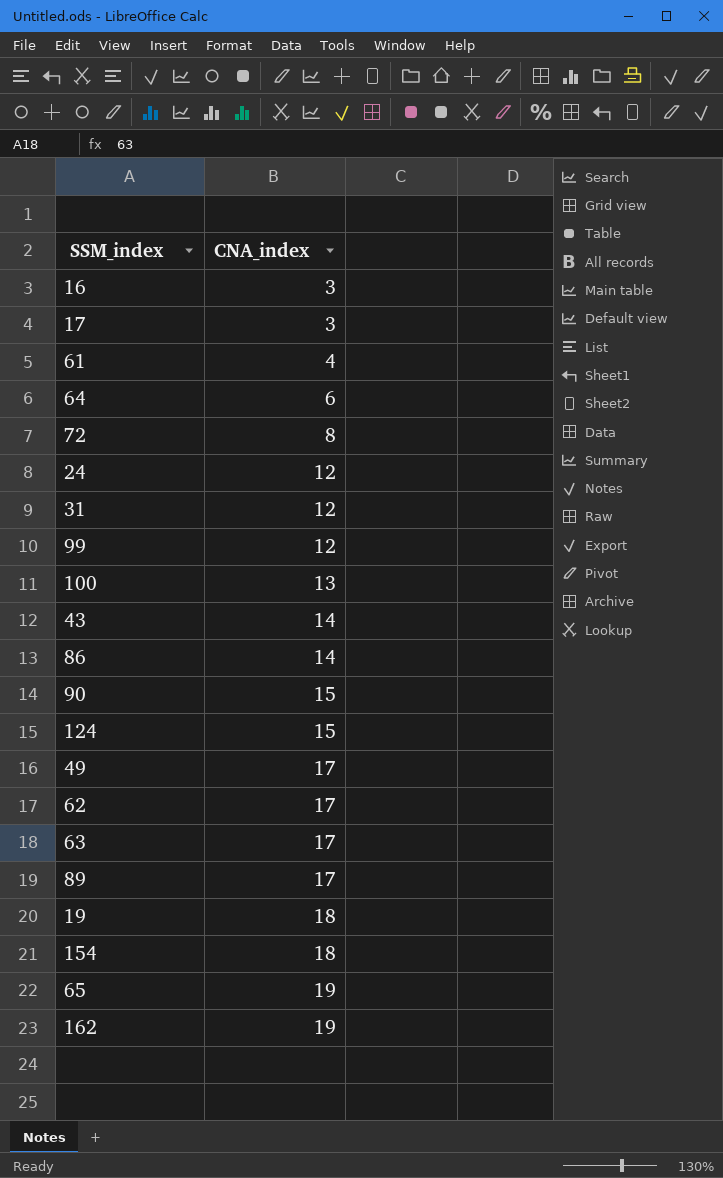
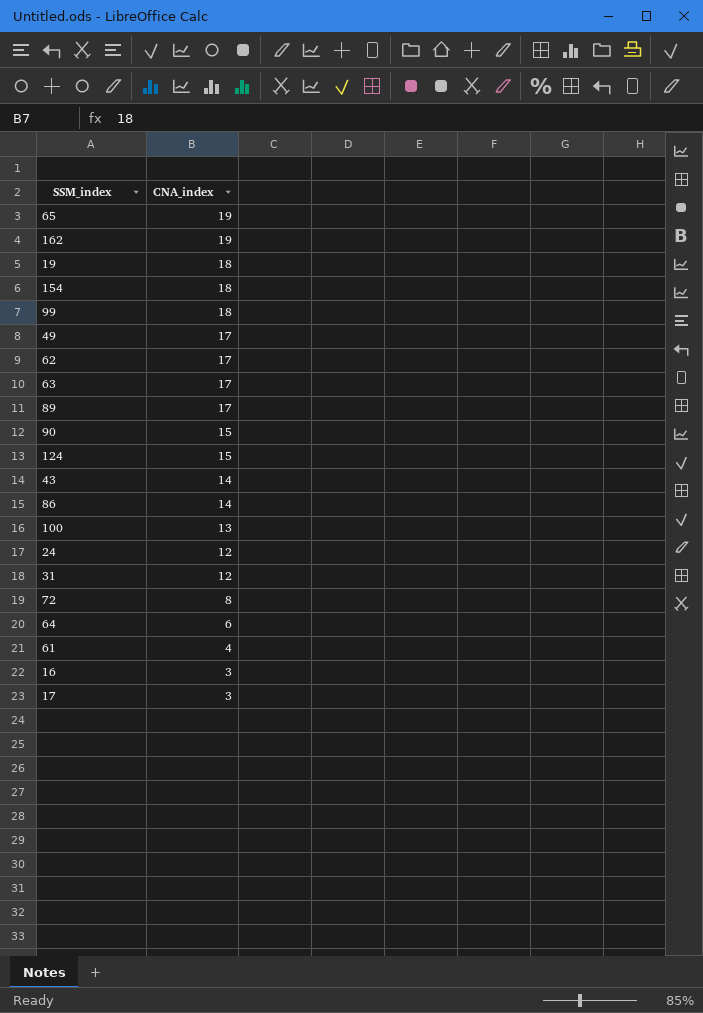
row order: CNA_index ascending -> CNA_index descending
99 | CNA_index: 12 -> 18

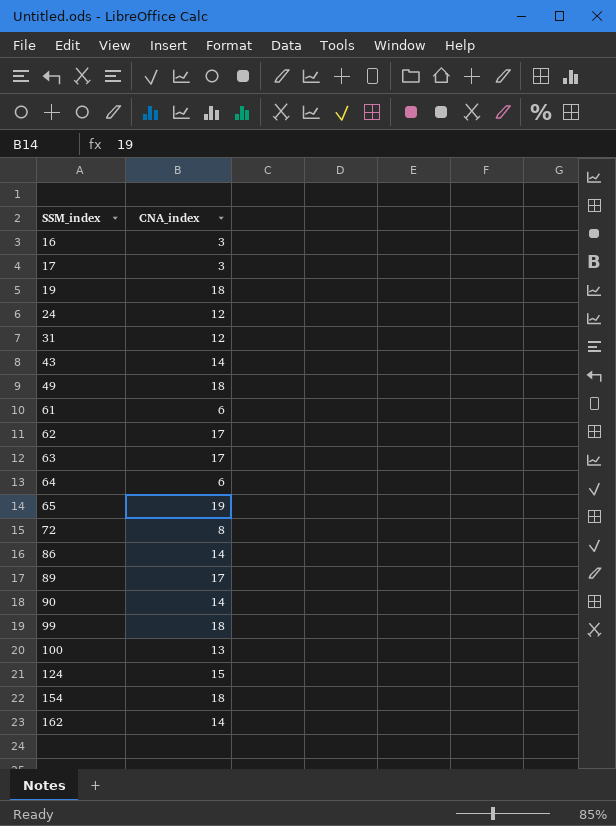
row order: CNA_index descending -> SSM_index ascending
49 | CNA_index: 17 -> 18
61 | CNA_index: 4 -> 6
90 | CNA_index: 15 -> 14
162 | CNA_index: 19 -> 14

